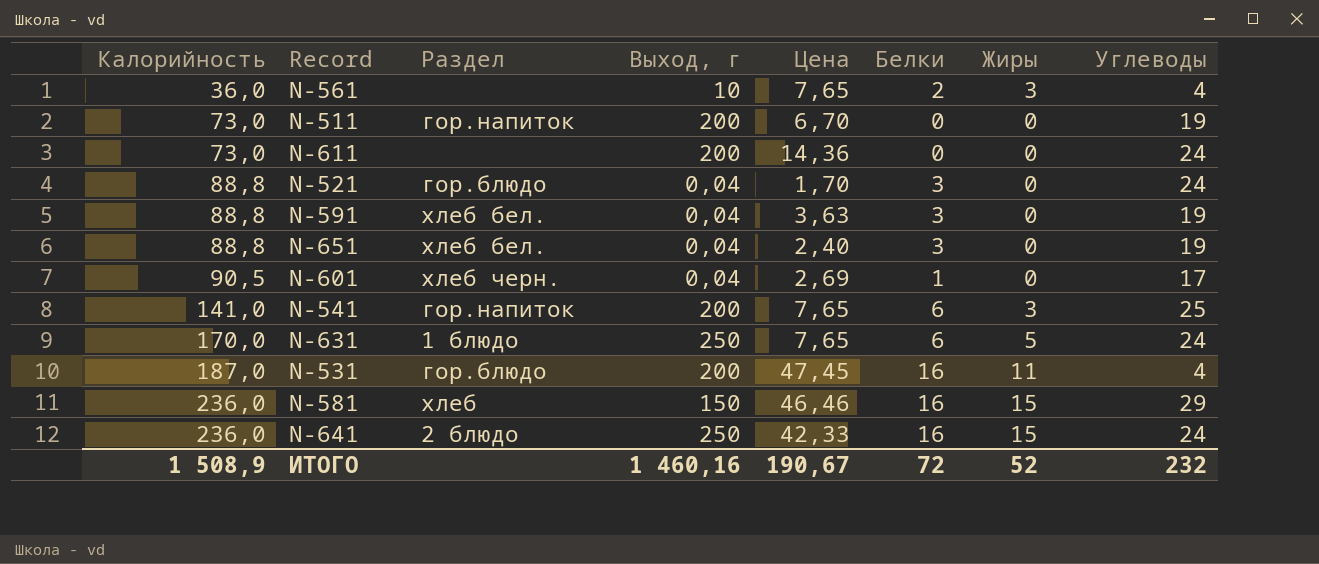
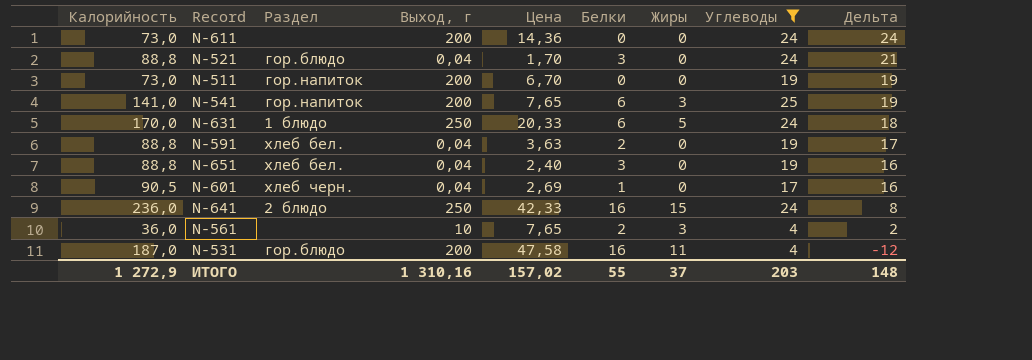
filter: none -> Углеводы != 29
row order: Калорийность ascending -> Дельта descending
column Дельта | formula: none -> [Углеводы] - [Белки]
N-631 | Цена: 7,65 -> 20,33
N-591 | Белки: 3 -> 2
N-531 | Цена: 47,45 -> 47,58
ИТОГО | Калорийность: 1 508,9 -> 1 272,9
ИТОГО | Выход, г: 1 460,16 -> 1 310,16
ИТОГО | Цена: 190,67 -> 157,02
ИТОГО | Белки: 72 -> 55
ИТОГО | Жиры: 52 -> 37
ИТОГО | Углеводы: 232 -> 203

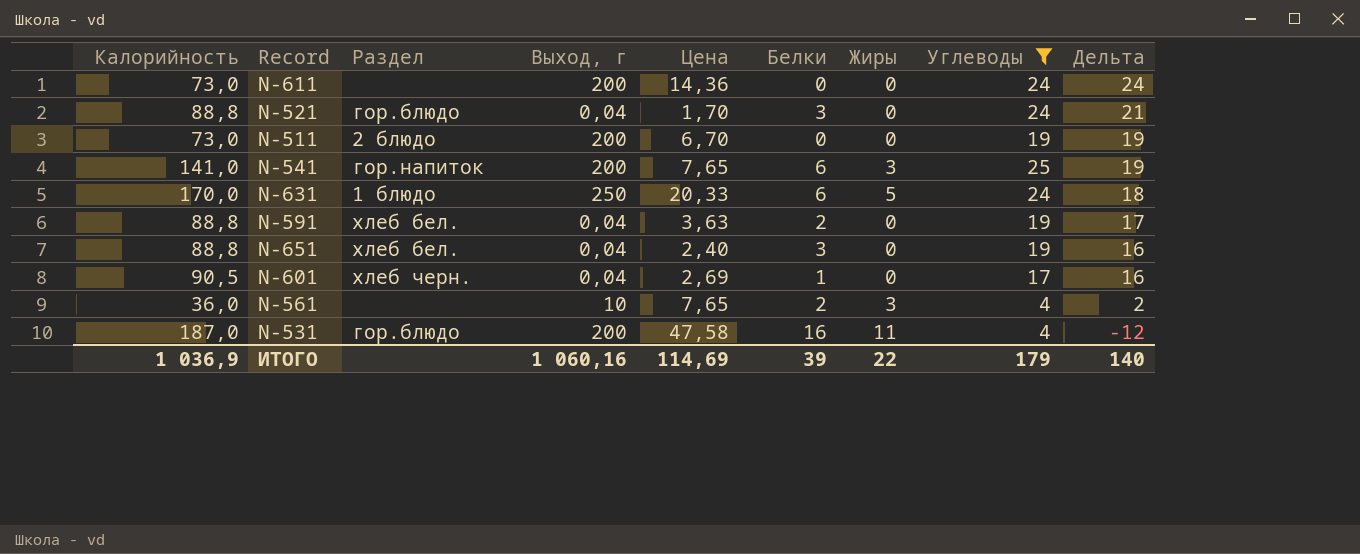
row N-641: 236,0 | 2 блюдо | 250 | 42,33 | 16 | 15 | 24 | 8 -> none
N-511 | Раздел: гор.напиток -> 2 блюдо
ИТОГО | Калорийность: 1 272,9 -> 1 036,9
ИТОГО | Выход, г: 1 310,16 -> 1 060,16
ИТОГО | Цена: 157,02 -> 114,69
ИТОГО | Белки: 55 -> 39
ИТОГО | Жиры: 37 -> 22
ИТОГО | Углеводы: 203 -> 179
ИТОГО | Дельта: 148 -> 140

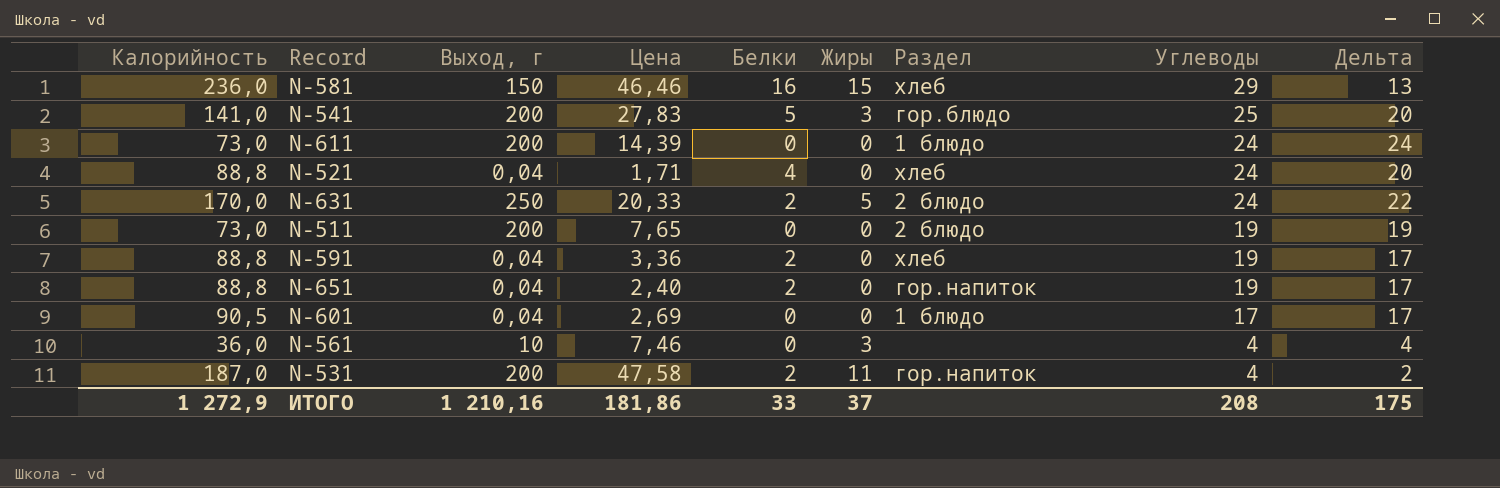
filter: Углеводы != 29 -> none
row order: Дельта descending -> Углеводы descending
column Раздел | position: 3 -> 7
N-541 | Цена: 7,65 -> 27,83
N-541 | Белки: 6 -> 5
N-541 | Раздел: гор.напиток -> гор.блюдо
N-541 | Дельта: 19 -> 20
N-611 | Цена: 14,36 -> 14,39
N-611 | Раздел: none -> 1 блюдо
N-521 | Цена: 1,70 -> 1,71
N-521 | Белки: 3 -> 4
N-521 | Раздел: гор.блюдо -> хлеб
N-521 | Дельта: 21 -> 20
N-631 | Белки: 6 -> 2
N-631 | Раздел: 1 блюдо -> 2 блюдо
N-631 | Дельта: 18 -> 22
N-511 | Цена: 6,70 -> 7,65
N-591 | Цена: 3,63 -> 3,36
N-591 | Раздел: хлеб бел. -> хлеб
N-651 | Белки: 3 -> 2
N-651 | Раздел: хлеб бел. -> гор.напиток
N-651 | Дельта: 16 -> 17
N-601 | Белки: 1 -> 0
N-601 | Раздел: хлеб черн. -> 1 блюдо
N-601 | Дельта: 16 -> 17
N-561 | Цена: 7,65 -> 7,46
N-561 | Белки: 2 -> 0
N-561 | Дельта: 2 -> 4
N-531 | Белки: 16 -> 2
N-531 | Раздел: гор.блюдо -> гор.напиток
N-531 | Дельта: -12 -> 2
ИТОГО | Калорийность: 1 036,9 -> 1 272,9
ИТОГО | Выход, г: 1 060,16 -> 1 210,16
ИТОГО | Цена: 114,69 -> 181,86
ИТОГО | Белки: 39 -> 33
ИТОГО | Жиры: 22 -> 37
ИТОГО | Углеводы: 179 -> 208
ИТОГО | Дельта: 140 -> 175

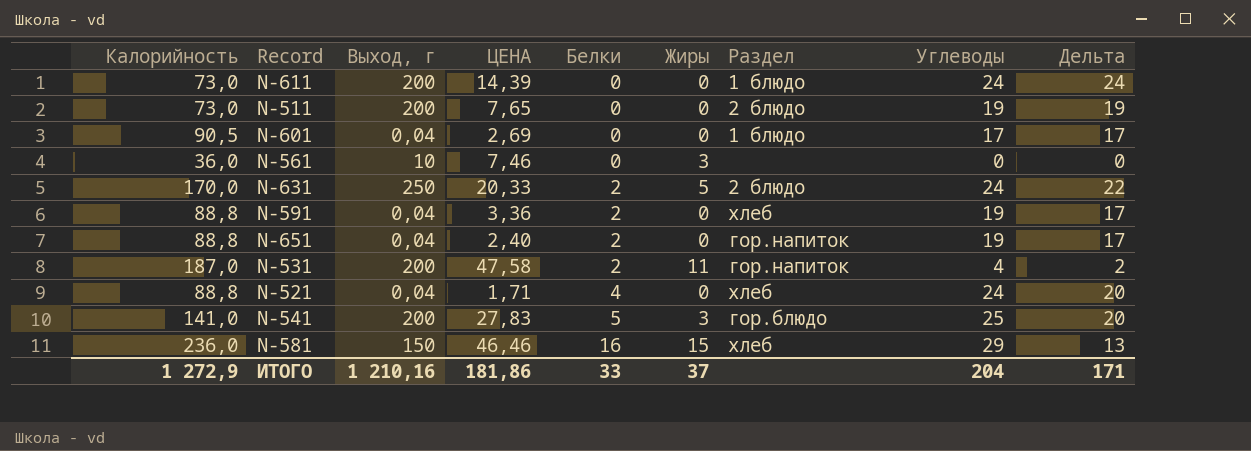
row order: Углеводы descending -> Белки ascending
column name: Цена -> ЦЕНА
N-561 | Углеводы: 4 -> 0
N-561 | Дельта: 4 -> 0
ИТОГО | Углеводы: 208 -> 204
ИТОГО | Дельта: 175 -> 171

